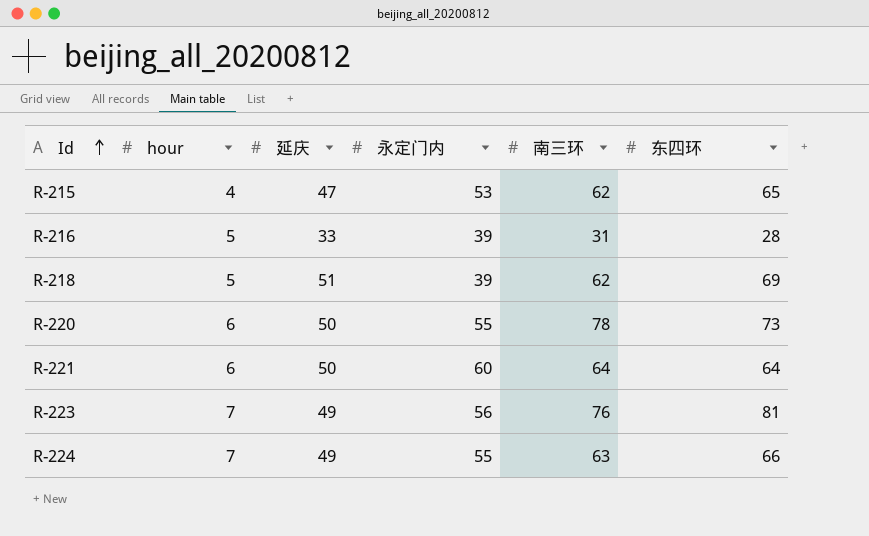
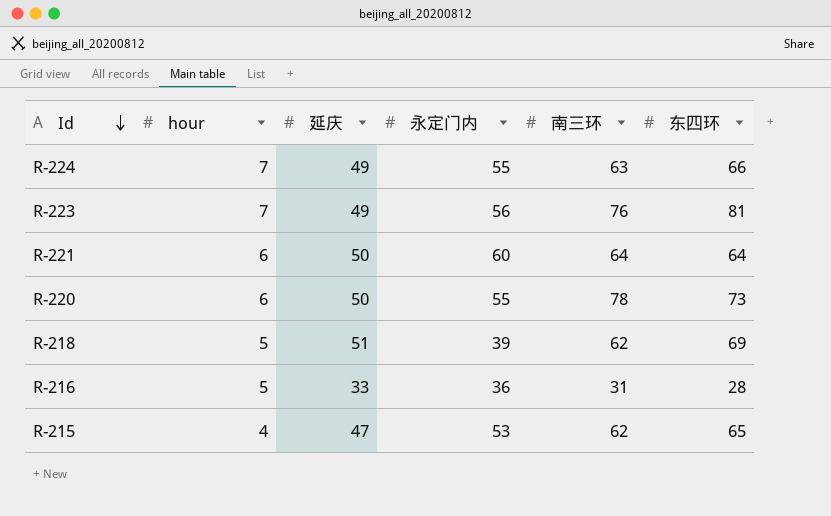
row order: Id ascending -> Id descending
R-216 | 永定门内: 39 -> 36

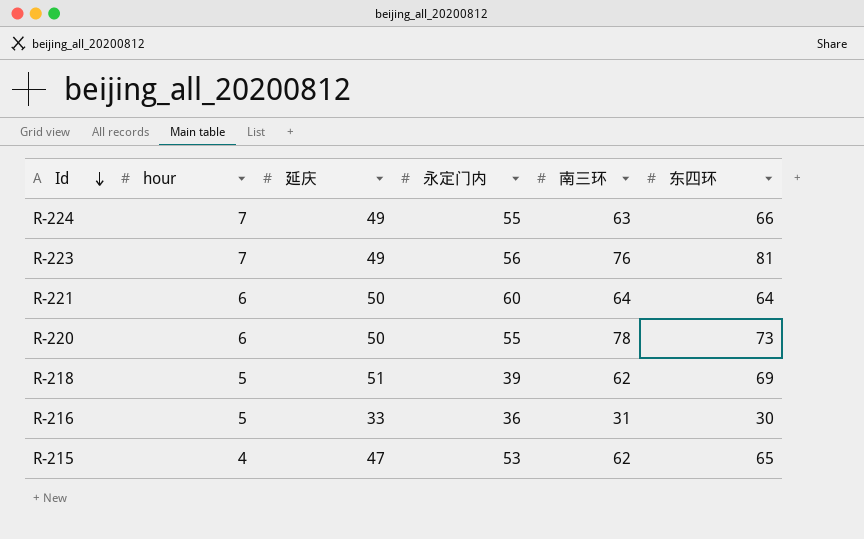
R-216 | 东四环: 28 -> 30

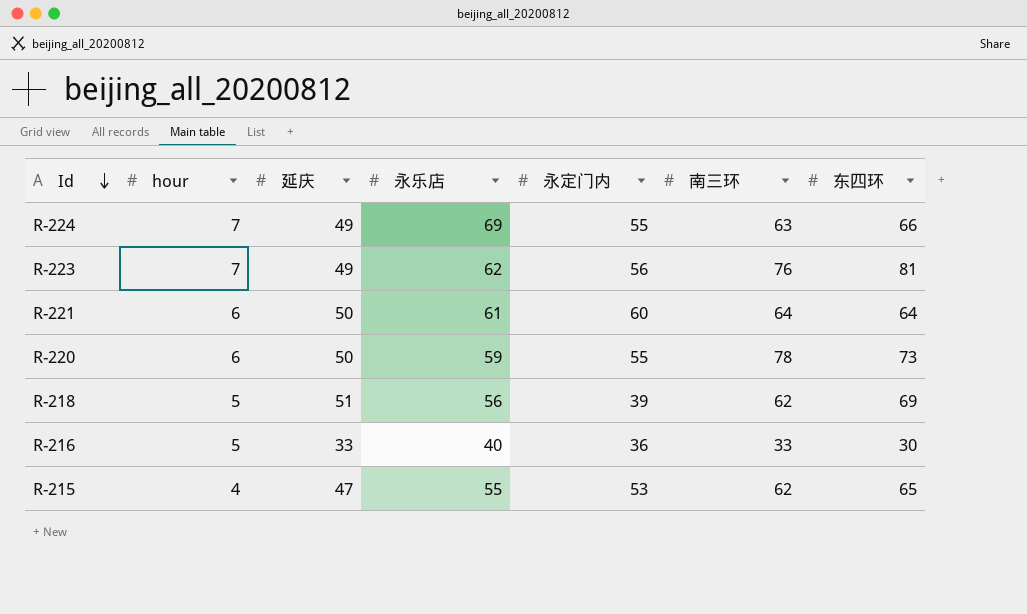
column 永乐店 | position: none -> 4
R-216 | 南三环: 31 -> 33

